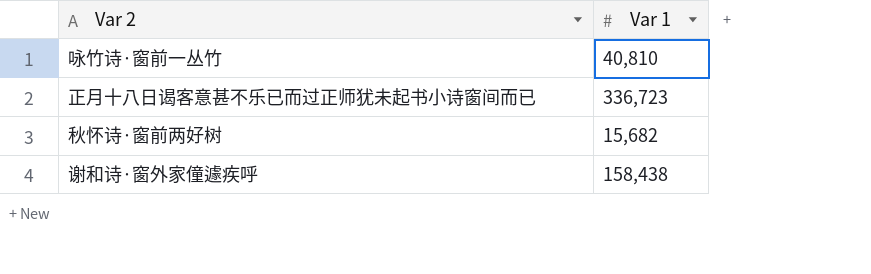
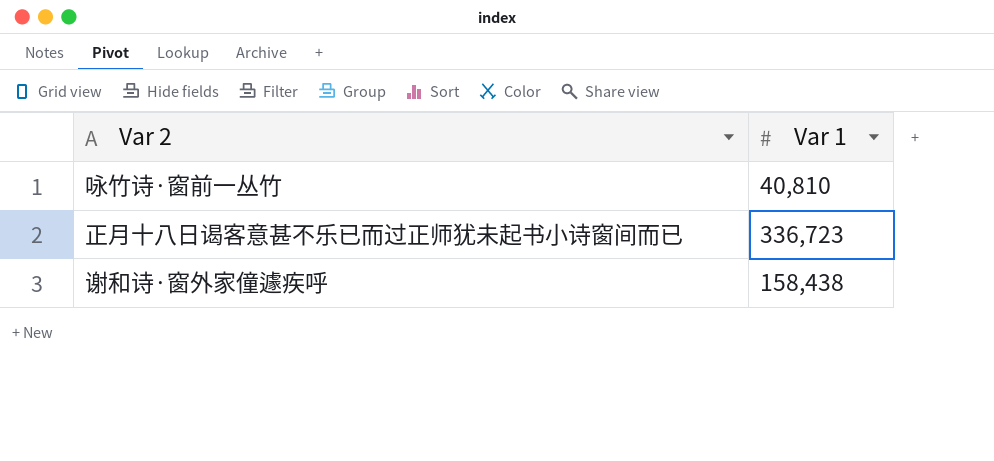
row 秋怀诗·窗前两好树: 15,682 -> none

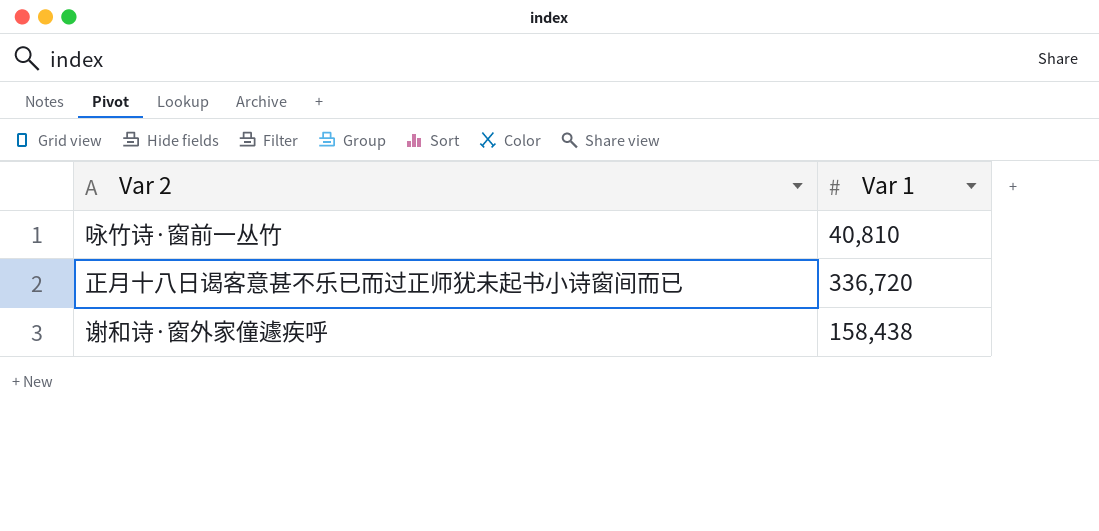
正月十八日谒客意甚不乐已而过正师犹未起书小诗窗间而已 | Var 1: 336,723 -> 336,720

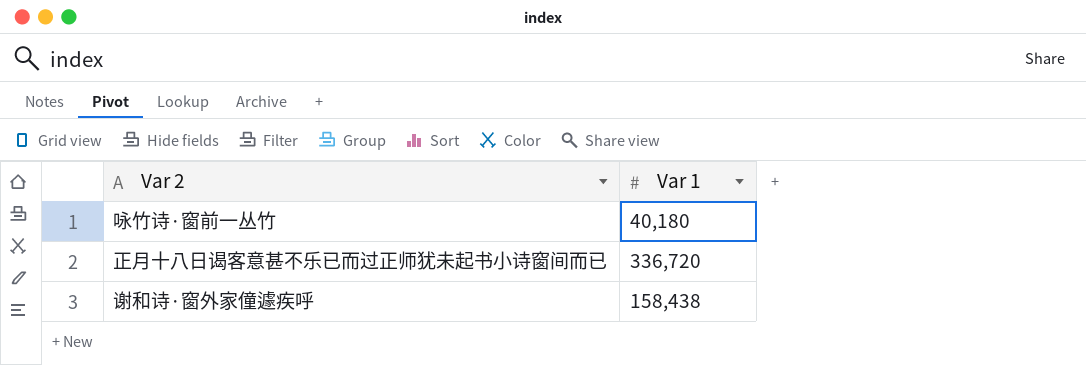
咏竹诗·窗前一丛竹 | Var 1: 40,810 -> 40,180

